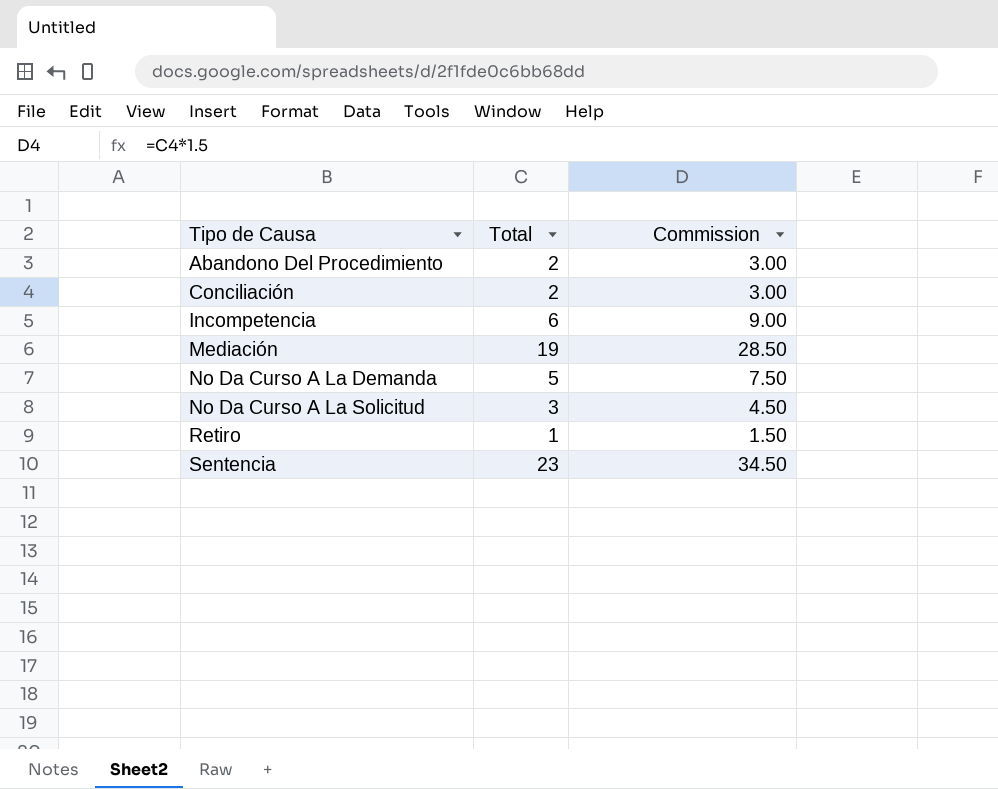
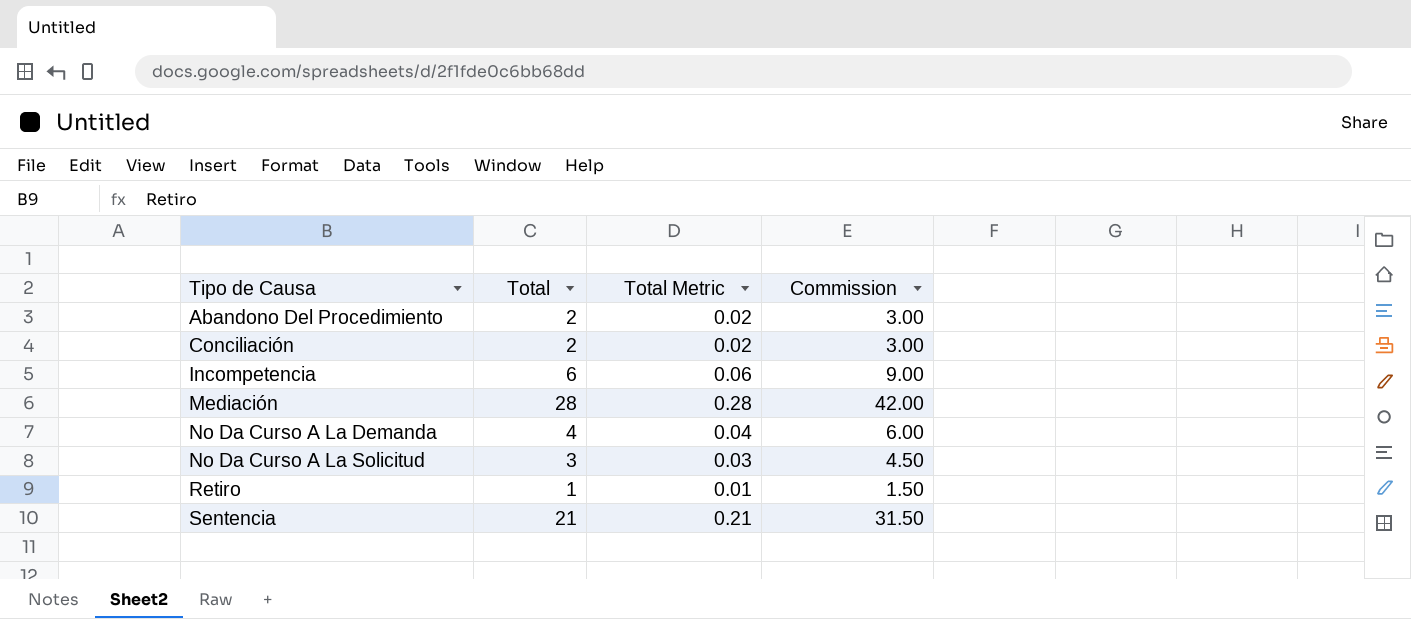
column Total Metric | formula: none -> [Total] * 0.01
Mediación | Total: 19 -> 28
Mediación | Commission: 28.50 -> 42.00
No Da Curso A La Demanda | Total: 5 -> 4
No Da Curso A La Demanda | Commission: 7.50 -> 6.00
Sentencia | Total: 23 -> 21
Sentencia | Commission: 34.50 -> 31.50

